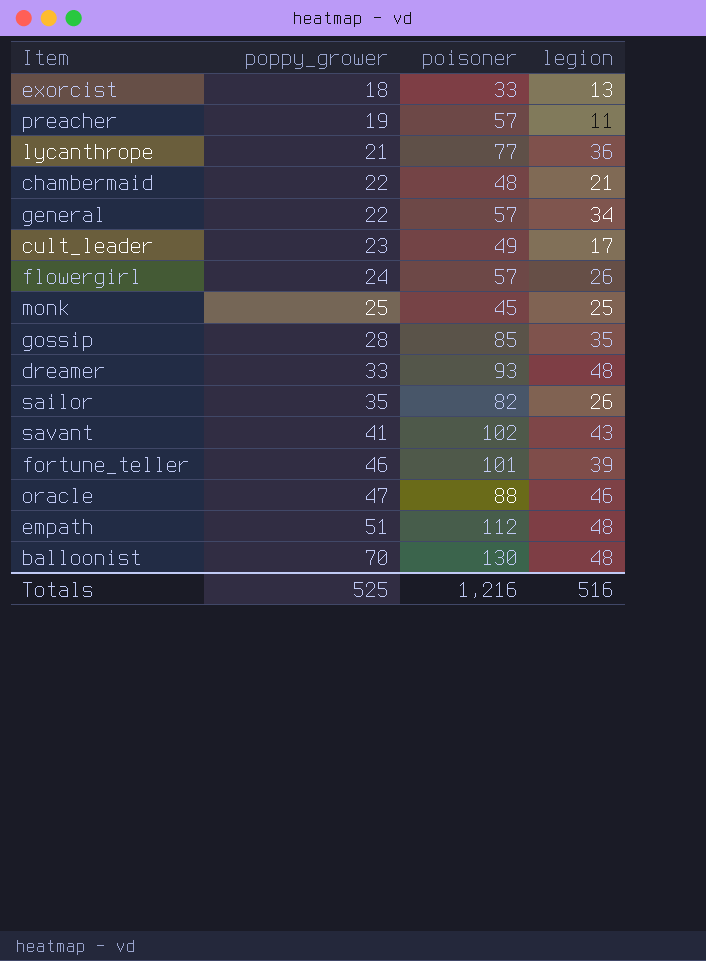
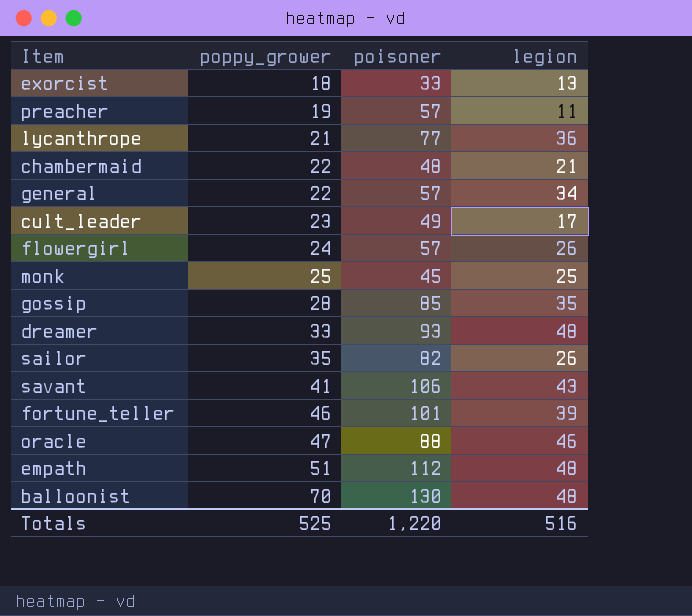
savant | poisoner: 102 -> 106
Totals | poisoner: 1,216 -> 1,220

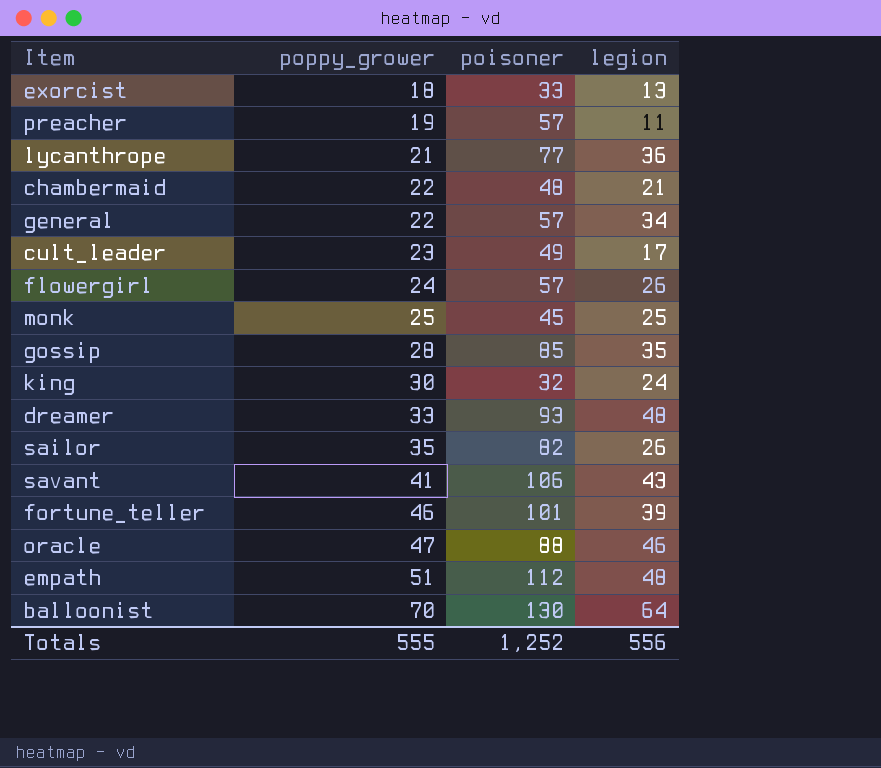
row king: none -> 30 | 32 | 24
balloonist | legion: 48 -> 64
Totals | poppy_grower: 525 -> 555
Totals | poisoner: 1,220 -> 1,252
Totals | legion: 516 -> 556

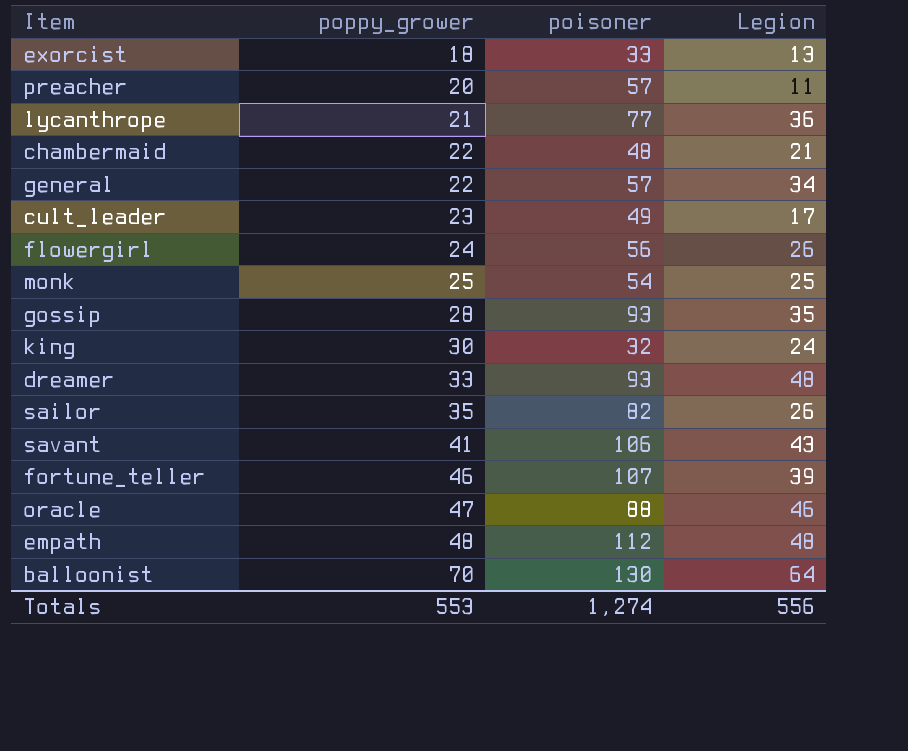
column name: legion -> Legion
preacher | poppy_grower: 19 -> 20
flowergirl | poisoner: 57 -> 56
monk | poisoner: 45 -> 54
gossip | poisoner: 85 -> 93
fortune_teller | poisoner: 101 -> 107
empath | poppy_grower: 51 -> 48
Totals | poppy_grower: 555 -> 553
Totals | poisoner: 1,252 -> 1,274

